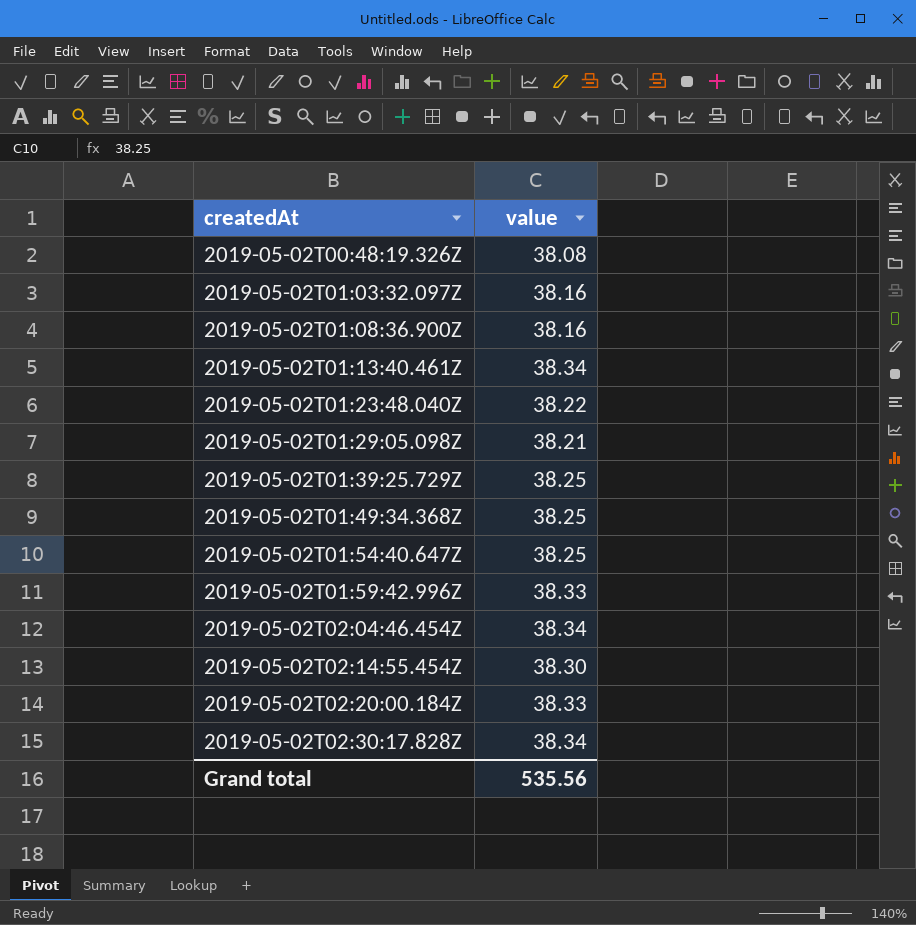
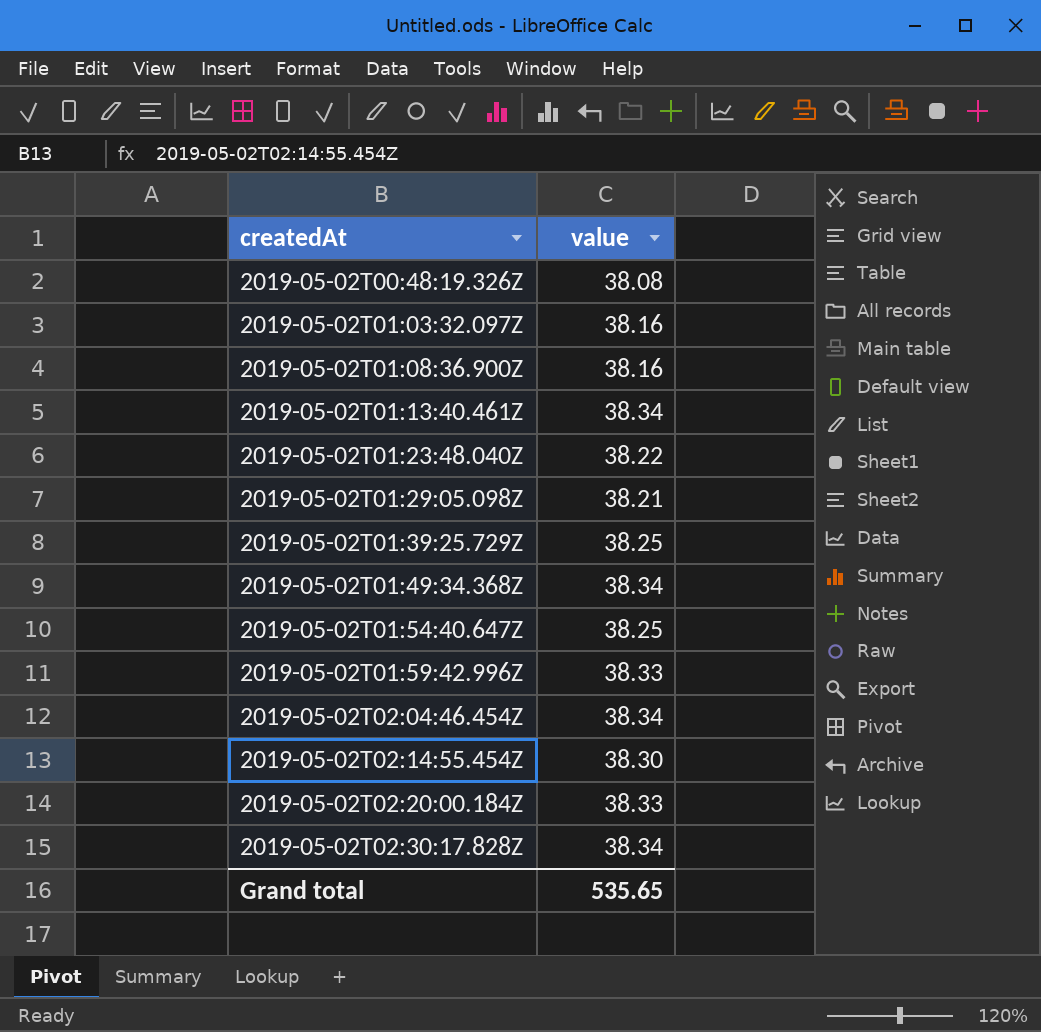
2019-05-02T01:49:34.368Z | value: 38.25 -> 38.34
Grand total | value: 535.56 -> 535.65

